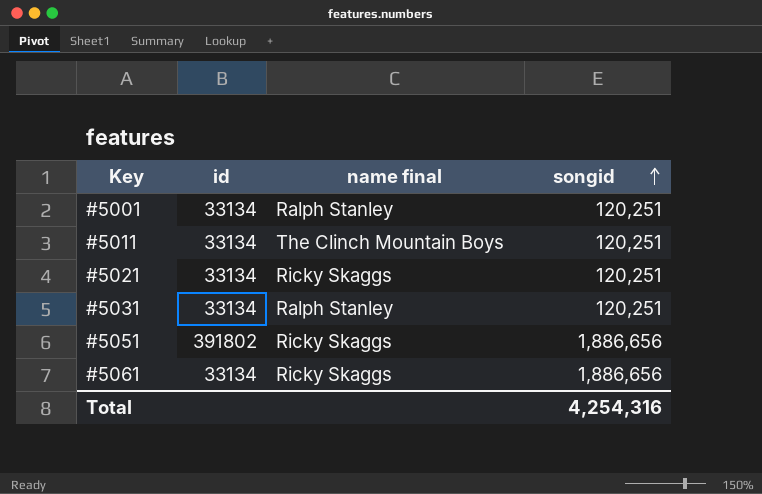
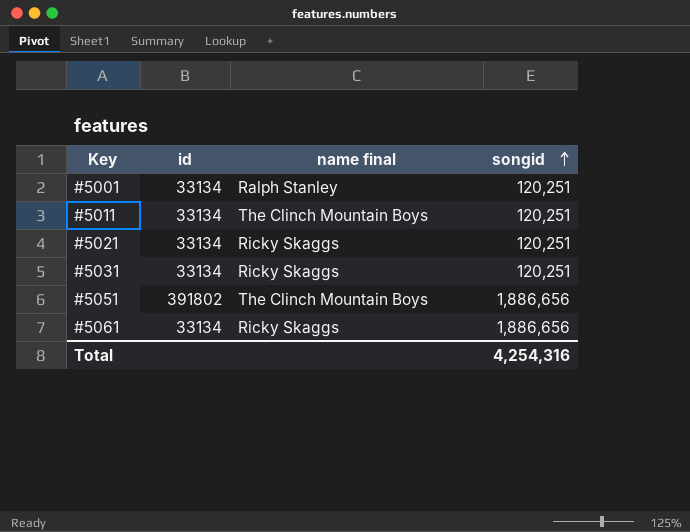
#5031 | name final: Ralph Stanley -> Ricky Skaggs
#5051 | name final: Ricky Skaggs -> The Clinch Mountain Boys

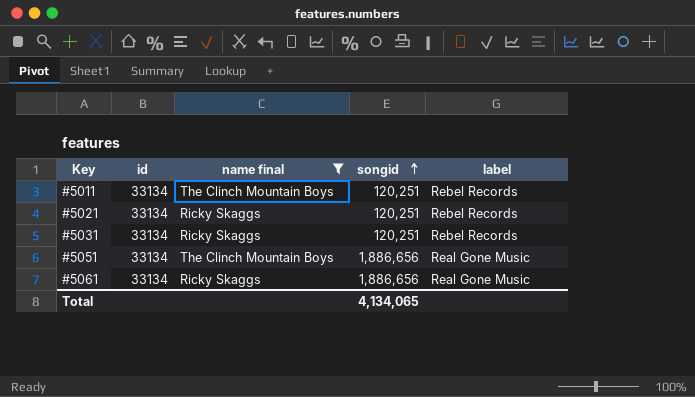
filter: none -> name final != Ralph Stanley
column label | position: none -> 5
#5051 | id: 391802 -> 33134
Total | songid: 4,254,316 -> 4,134,065

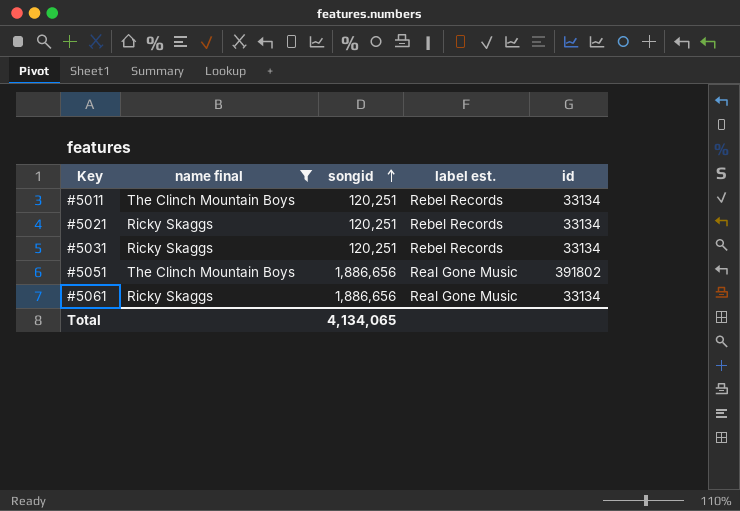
column name: label -> label est.
column id | position: 2 -> 5
#5051 | id: 33134 -> 391802

